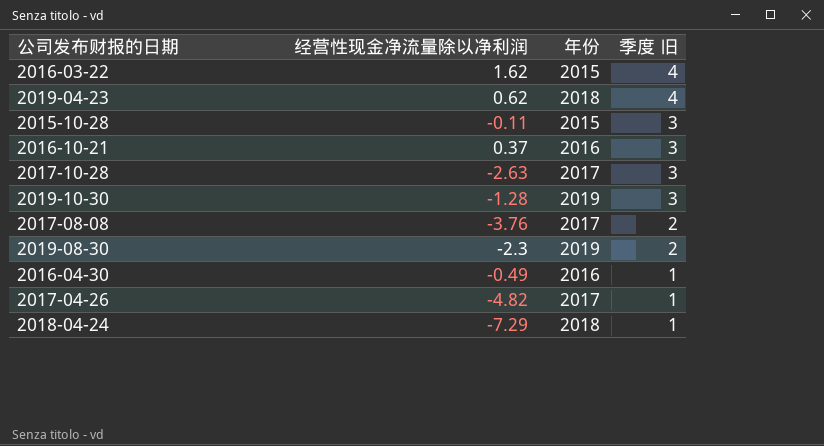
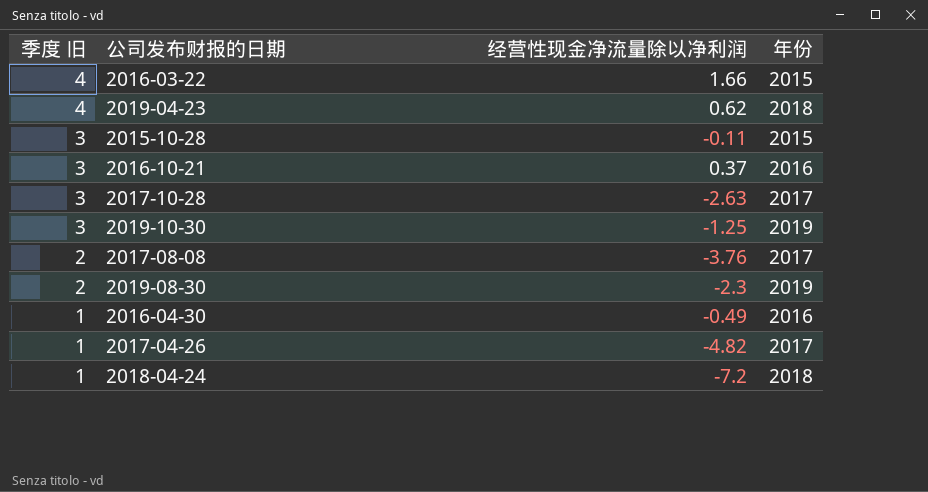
column 季度 旧 | position: 4 -> 1
2016-03-22 | 经营性现金净流量除以净利润: 1.62 -> 1.66
2019-10-30 | 经营性现金净流量除以净利润: -1.28 -> -1.25
2018-04-24 | 经营性现金净流量除以净利润: -7.29 -> -7.2

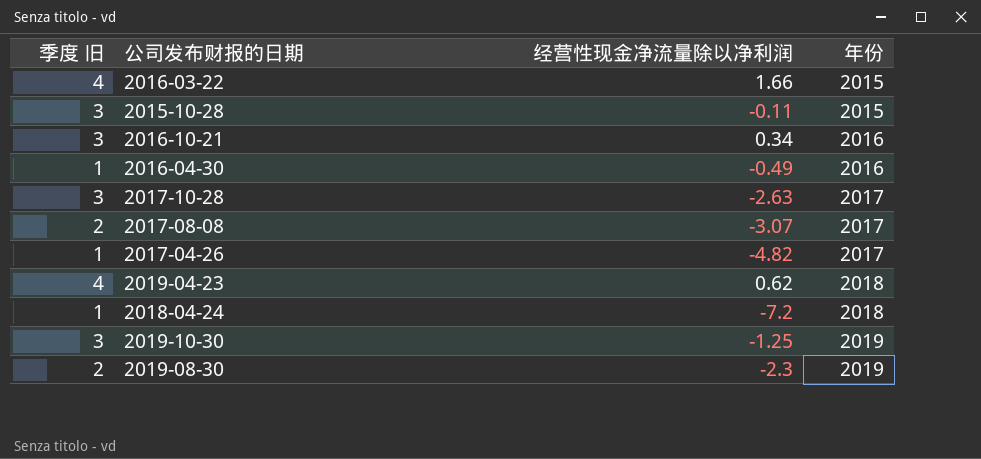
row order: 季度 旧 descending -> 年份 ascending
2016-10-21 | 经营性现金净流量除以净利润: 0.37 -> 0.34
2017-08-08 | 经营性现金净流量除以净利润: -3.76 -> -3.07

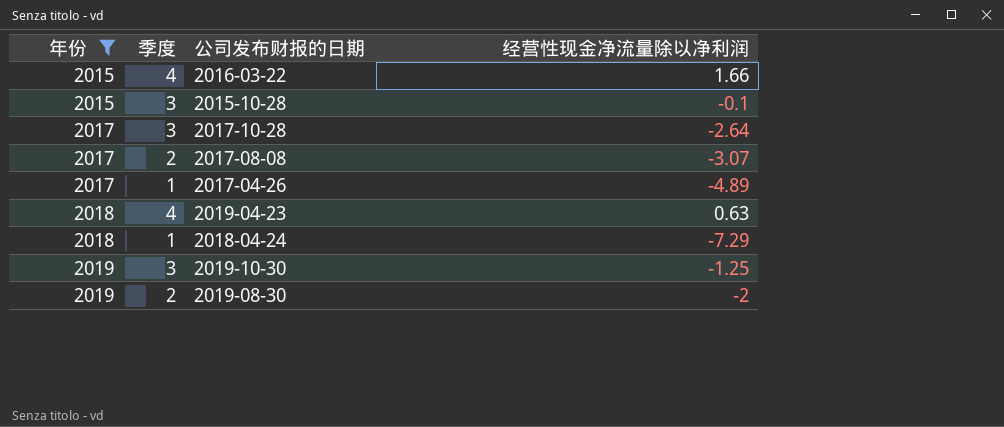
filter: none -> 年份 != 2016
column 年份 | position: 4 -> 1
column name: 季度 旧 -> 季度
2015-10-28 | 经营性现金净流量除以净利润: -0.11 -> -0.1
2017-10-28 | 经营性现金净流量除以净利润: -2.63 -> -2.64
2017-04-26 | 经营性现金净流量除以净利润: -4.82 -> -4.89
2019-04-23 | 经营性现金净流量除以净利润: 0.62 -> 0.63
2018-04-24 | 经营性现金净流量除以净利润: -7.2 -> -7.29
2019-08-30 | 经营性现金净流量除以净利润: -2.3 -> -2

